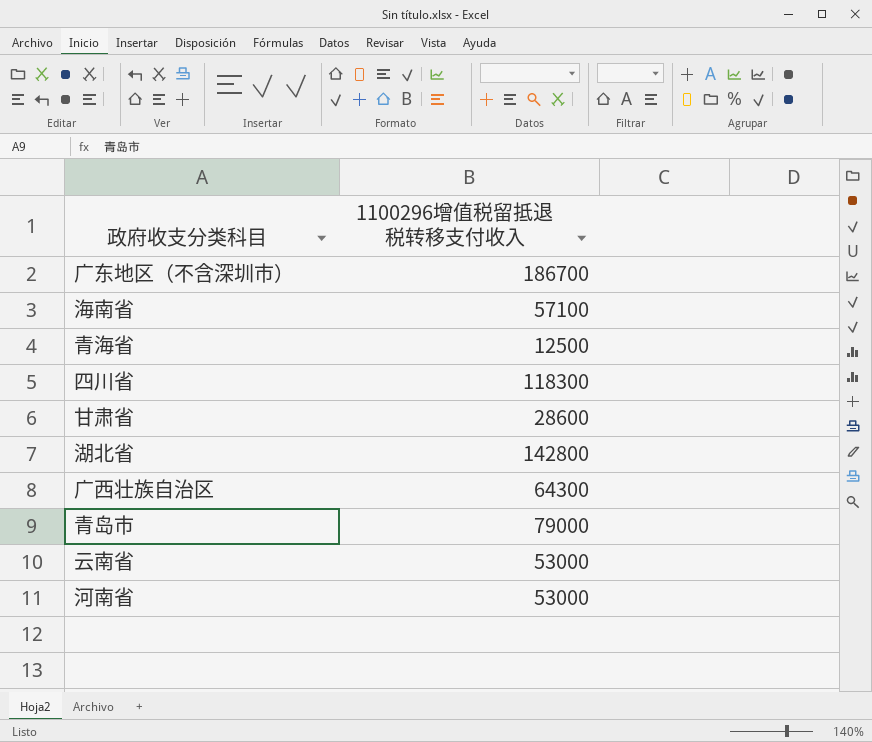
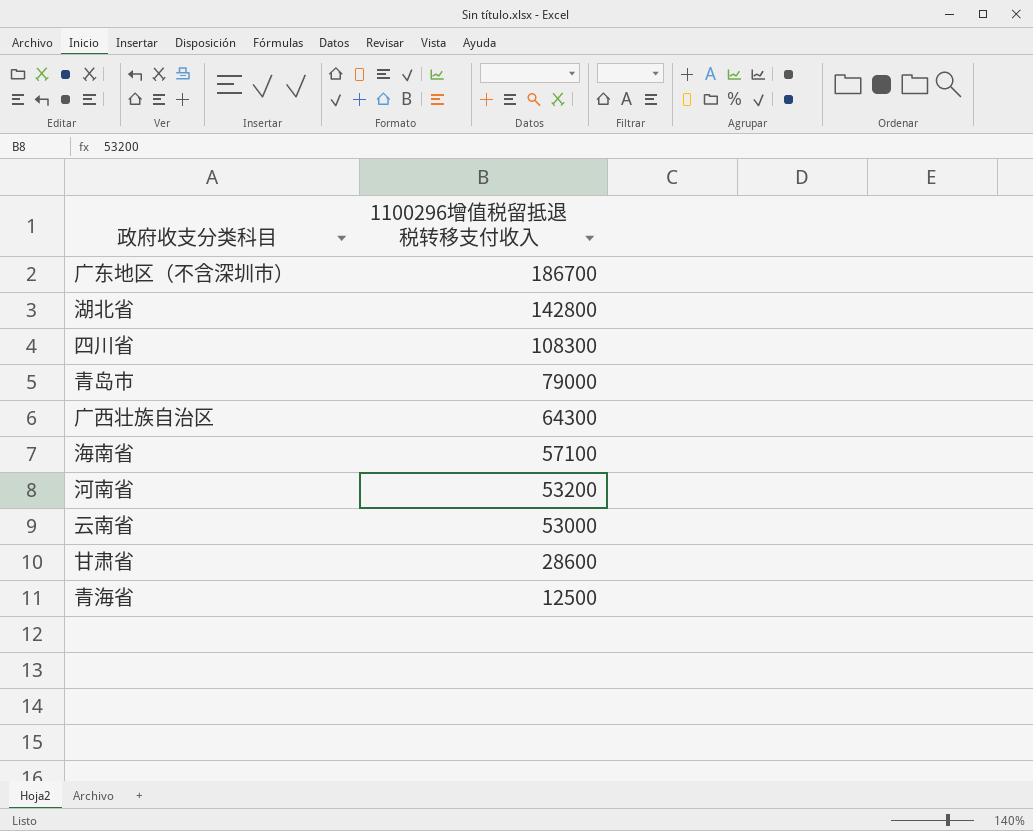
row order: none -> 1100296增值税留抵退税转移支付收入 descending
四川省 | 1100296增值税留抵退税转移支付收入: 118300 -> 108300
河南省 | 1100296增值税留抵退税转移支付收入: 53000 -> 53200

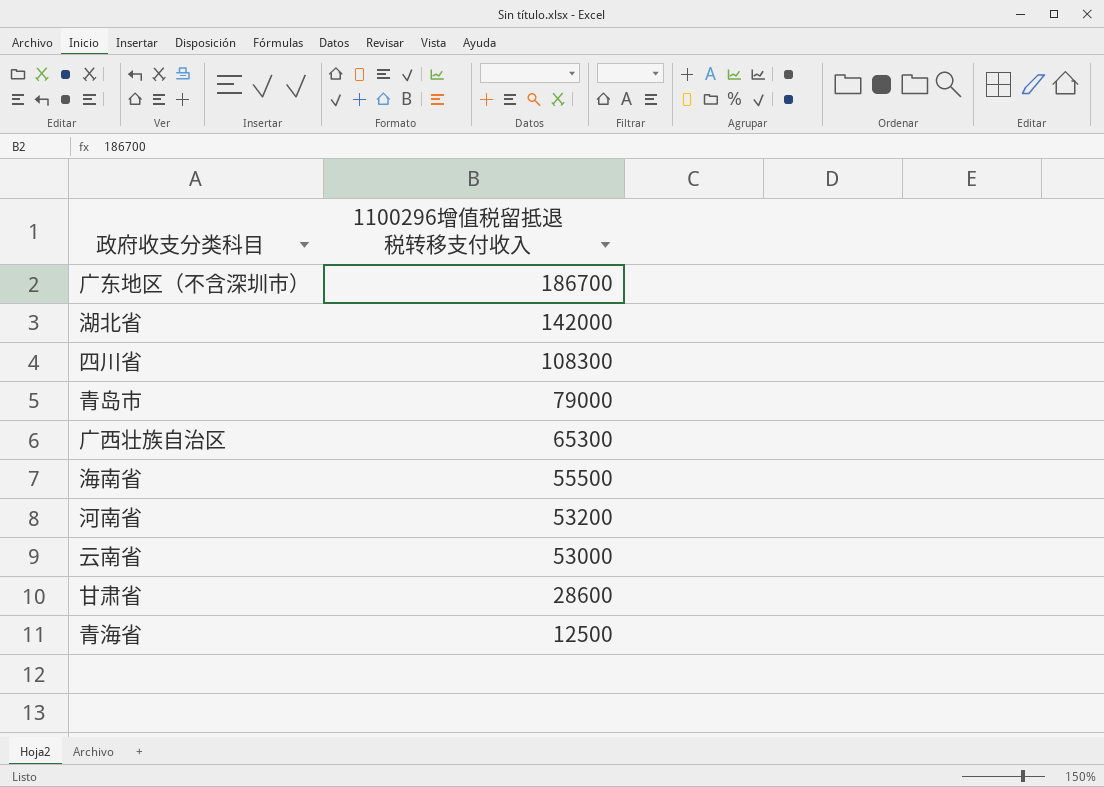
湖北省 | 1100296增值税留抵退税转移支付收入: 142800 -> 142000
广西壮族自治区 | 1100296增值税留抵退税转移支付收入: 64300 -> 65300
海南省 | 1100296增值税留抵退税转移支付收入: 57100 -> 55500

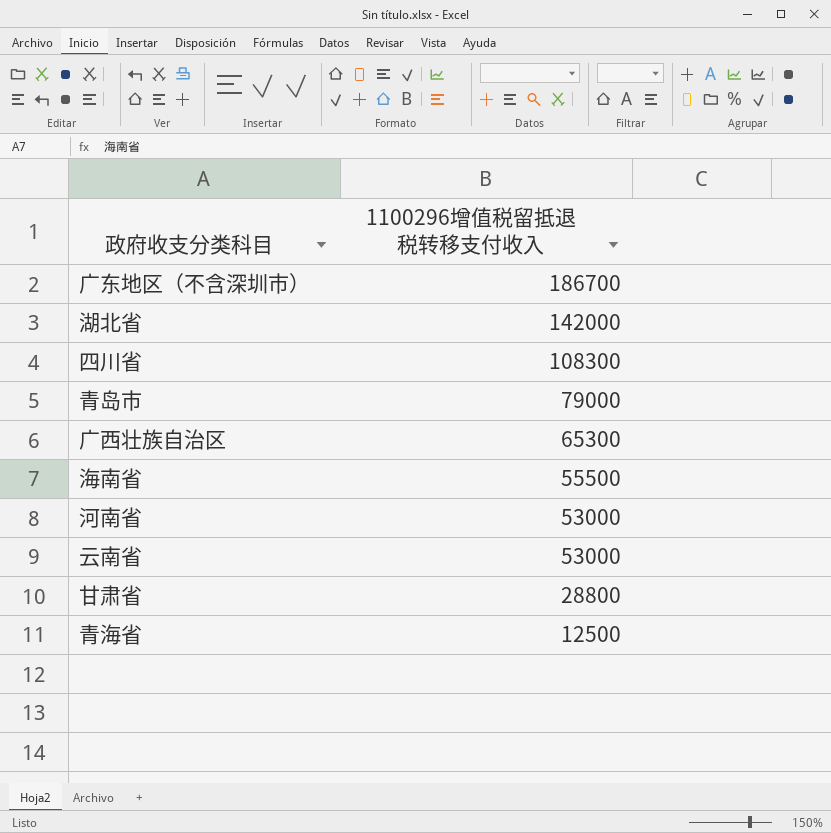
河南省 | 1100296增值税留抵退税转移支付收入: 53200 -> 53000
甘肃省 | 1100296增值税留抵退税转移支付收入: 28600 -> 28800

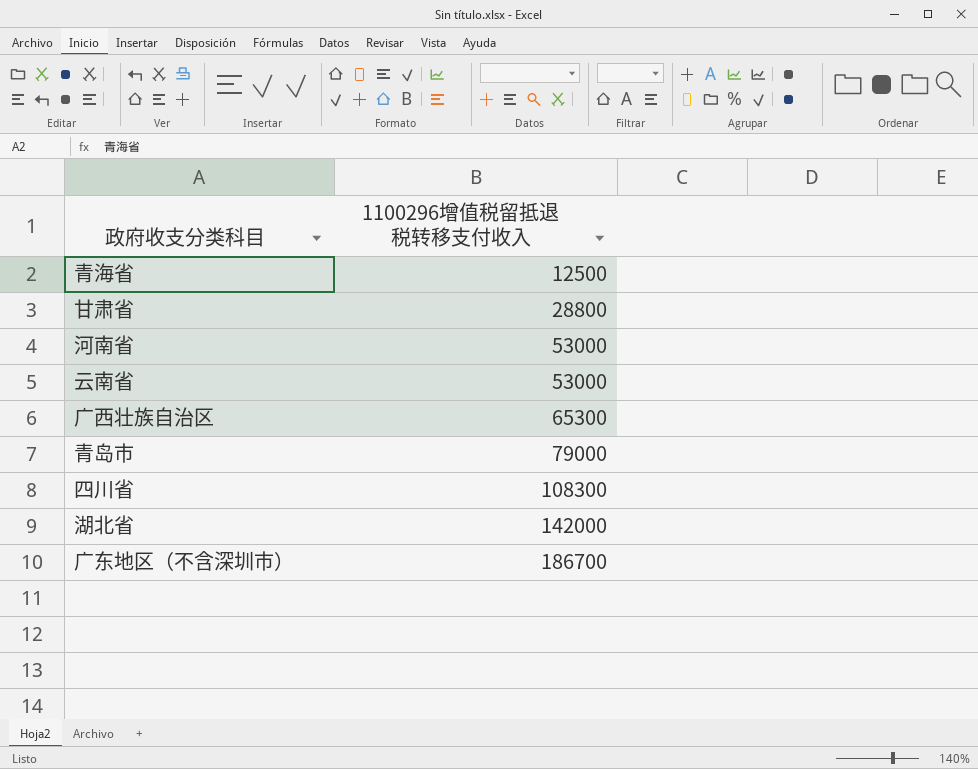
row order: 1100296增值税留抵退税转移支付收入 descending -> 1100296增值税留抵退税转移支付收入 ascending
row 海南省: 55500 -> none

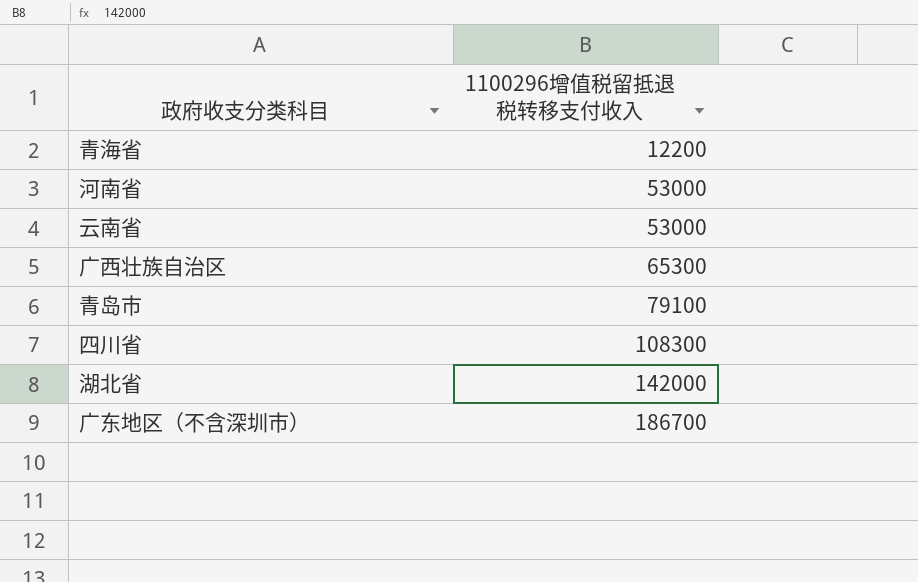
row 甘肃省: 28800 -> none
青海省 | 1100296增值税留抵退税转移支付收入: 12500 -> 12200
青岛市 | 1100296增值税留抵退税转移支付收入: 79000 -> 79100

